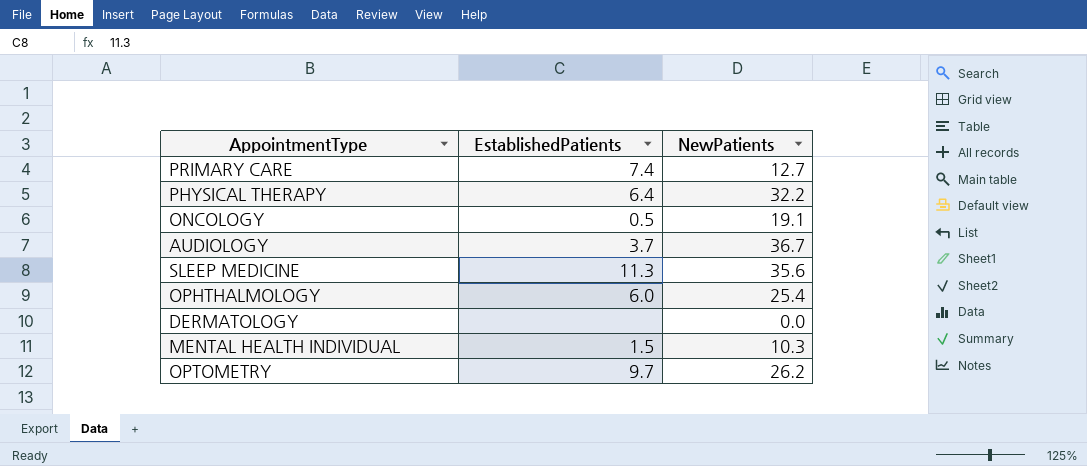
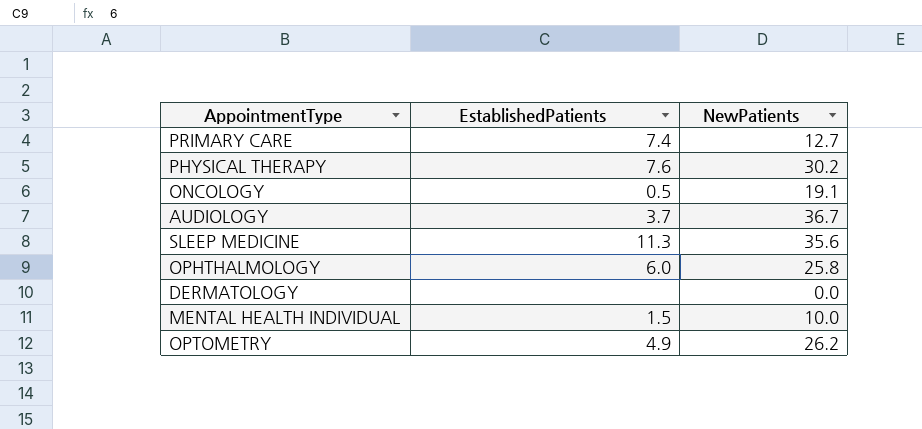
PHYSICAL THERAPY | EstablishedPatients: 6.4 -> 7.6
PHYSICAL THERAPY | NewPatients: 32.2 -> 30.2
OPHTHALMOLOGY | NewPatients: 25.4 -> 25.8
MENTAL HEALTH INDIVIDUAL | NewPatients: 10.3 -> 10.0
OPTOMETRY | EstablishedPatients: 9.7 -> 4.9

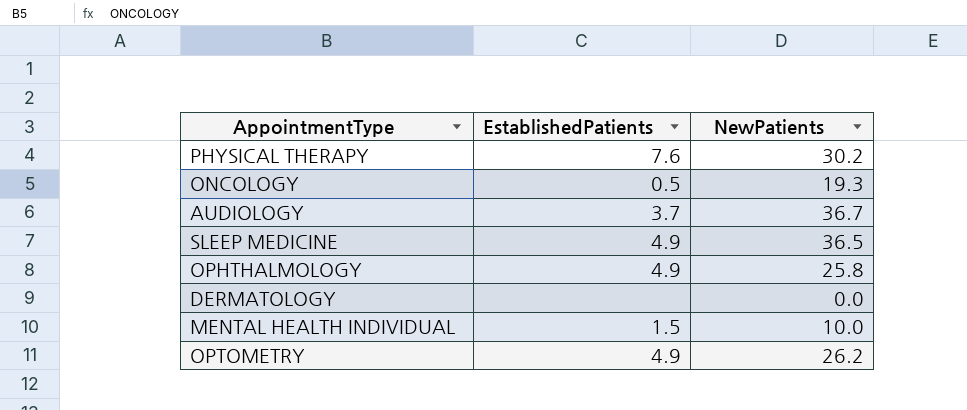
row PRIMARY CARE: 7.4 | 12.7 -> none
ONCOLOGY | NewPatients: 19.1 -> 19.3
SLEEP MEDICINE | EstablishedPatients: 11.3 -> 4.9
SLEEP MEDICINE | NewPatients: 35.6 -> 36.5
OPHTHALMOLOGY | EstablishedPatients: 6.0 -> 4.9

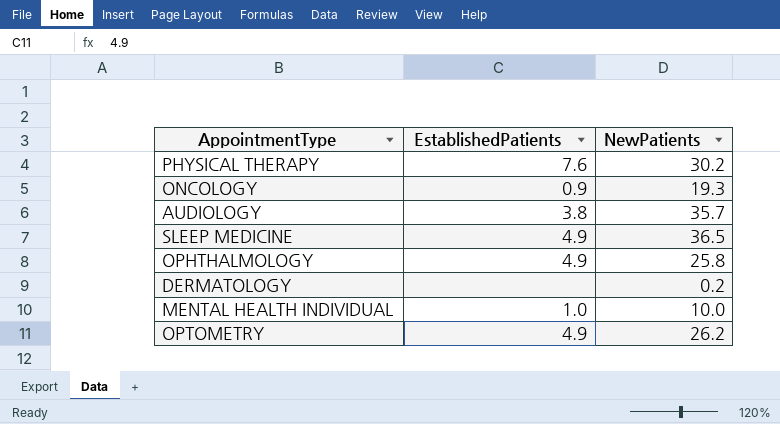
ONCOLOGY | EstablishedPatients: 0.5 -> 0.9
AUDIOLOGY | EstablishedPatients: 3.7 -> 3.8
AUDIOLOGY | NewPatients: 36.7 -> 35.7
DERMATOLOGY | NewPatients: 0.0 -> 0.2
MENTAL HEALTH INDIVIDUAL | EstablishedPatients: 1.5 -> 1.0

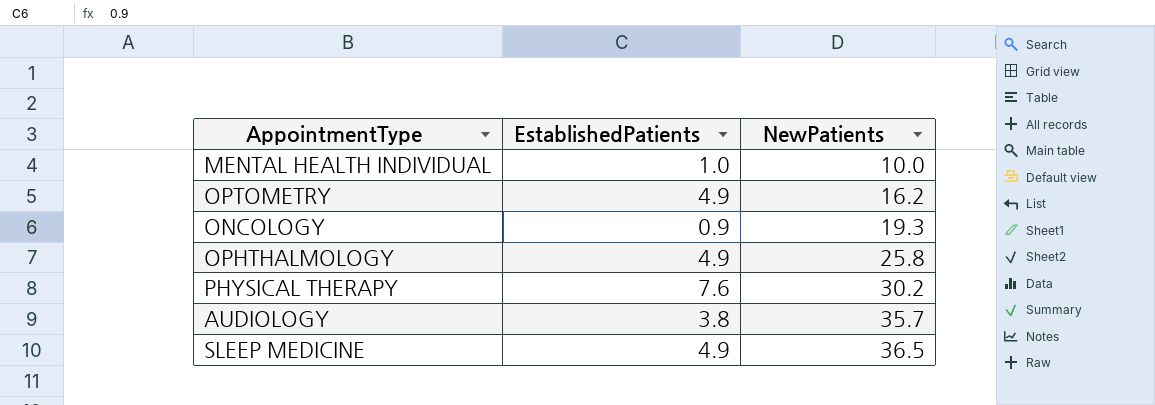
row order: none -> NewPatients ascending
row DERMATOLOGY: none | 0.2 -> none
OPTOMETRY | NewPatients: 26.2 -> 16.2

